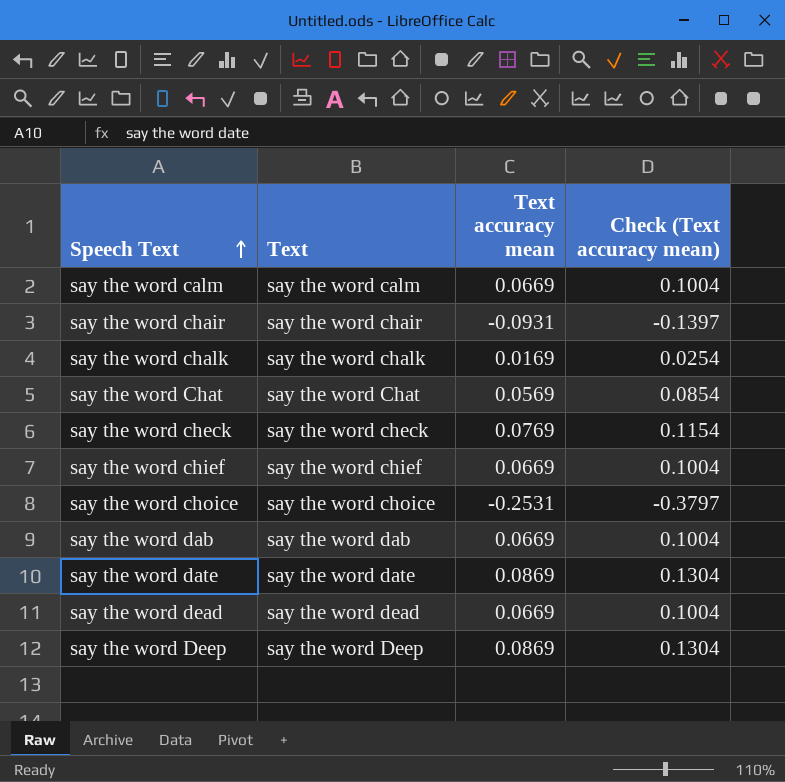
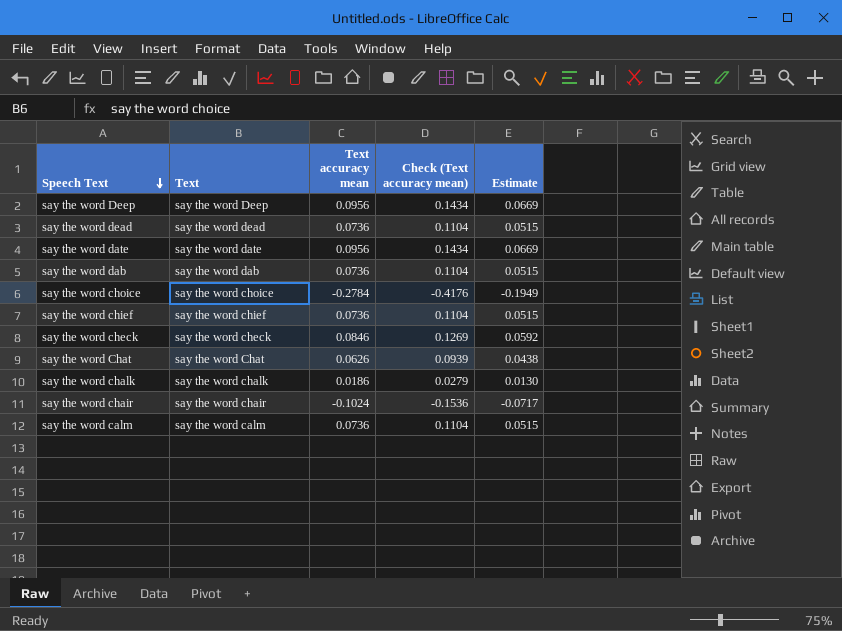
row order: Speech Text ascending -> Speech Text descending
column Estimate | formula: none -> [Text accuracy mean] * 0.7
say the word Deep | Text accuracy mean: 0.0869 -> 0.0956
say the word Deep | Check (Text accuracy mean): 0.1304 -> 0.1434
say the word dead | Text accuracy mean: 0.0669 -> 0.0736
say the word dead | Check (Text accuracy mean): 0.1004 -> 0.1104
say the word date | Text accuracy mean: 0.0869 -> 0.0956
say the word date | Check (Text accuracy mean): 0.1304 -> 0.1434
say the word dab | Text accuracy mean: 0.0669 -> 0.0736
say the word dab | Check (Text accuracy mean): 0.1004 -> 0.1104
say the word choice | Text accuracy mean: -0.2531 -> -0.2784
say the word choice | Check (Text accuracy mean): -0.3797 -> -0.4176
say the word chief | Text accuracy mean: 0.0669 -> 0.0736
say the word chief | Check (Text accuracy mean): 0.1004 -> 0.1104
say the word check | Text accuracy mean: 0.0769 -> 0.0846
say the word check | Check (Text accuracy mean): 0.1154 -> 0.1269
say the word Chat | Text accuracy mean: 0.0569 -> 0.0626
say the word Chat | Check (Text accuracy mean): 0.0854 -> 0.0939
say the word chalk | Text accuracy mean: 0.0169 -> 0.0186
say the word chalk | Check (Text accuracy mean): 0.0254 -> 0.0279
say the word chair | Text accuracy mean: -0.0931 -> -0.1024
say the word chair | Check (Text accuracy mean): -0.1397 -> -0.1536
say the word calm | Text accuracy mean: 0.0669 -> 0.0736
say the word calm | Check (Text accuracy mean): 0.1004 -> 0.1104

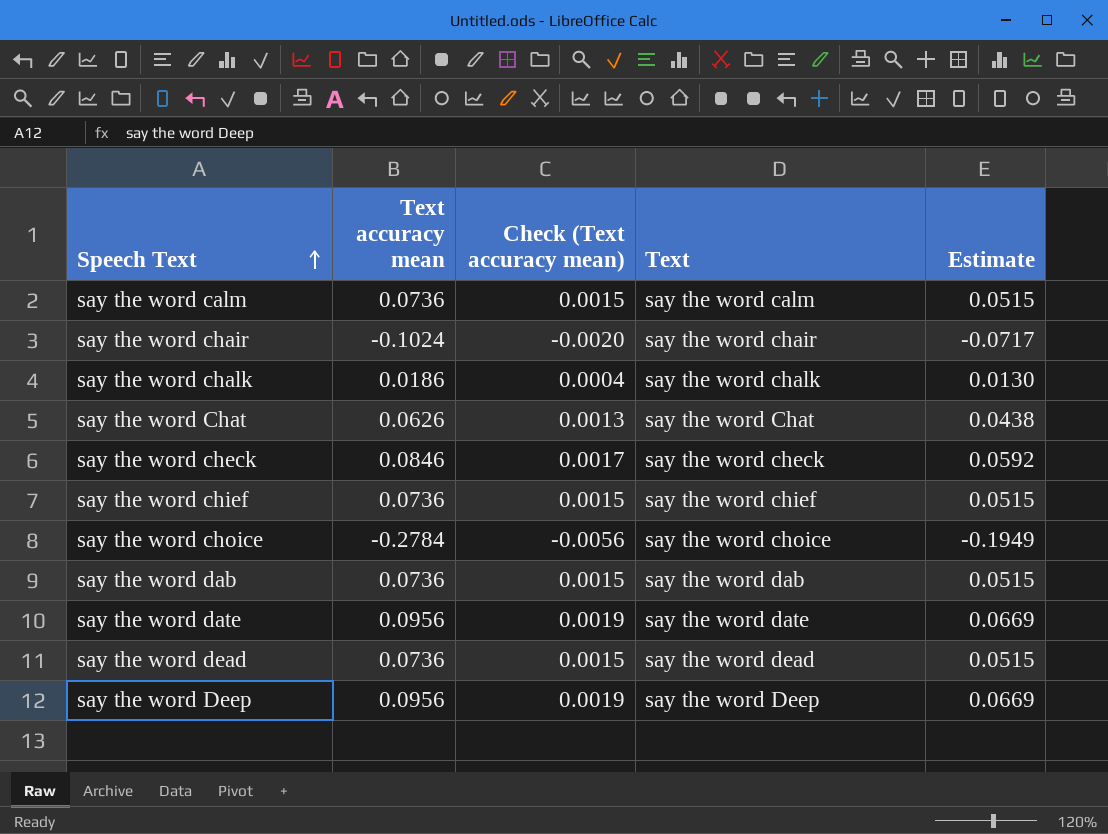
row order: Speech Text descending -> Speech Text ascending
column Check (Text accuracy mean) | formula: [Text accuracy mean] * 1.5 -> [Text accuracy mean] * 0.02
column Text | position: 2 -> 4

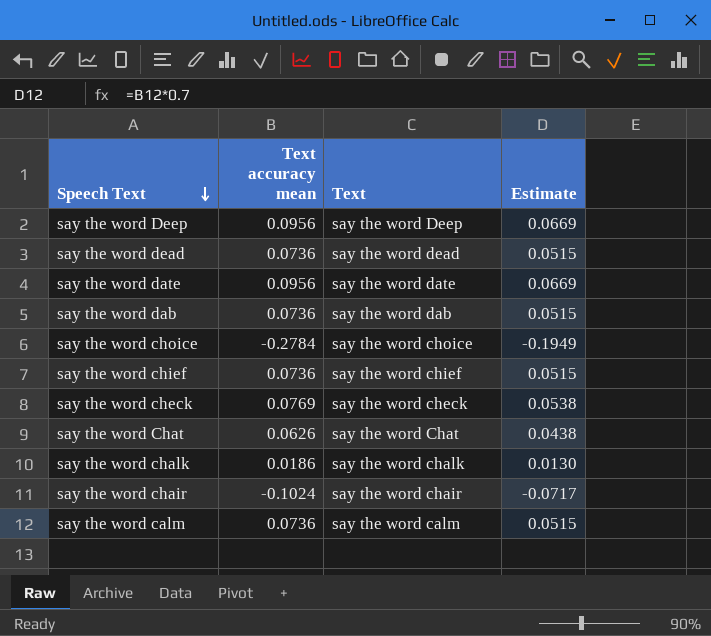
row order: Speech Text ascending -> Speech Text descending
column Check (Text accuracy mean) | formula: [Text accuracy mean] * 0.02 -> none
say the word check | Text accuracy mean: 0.0846 -> 0.0769
say the word check | Estimate: 0.0592 -> 0.0538

